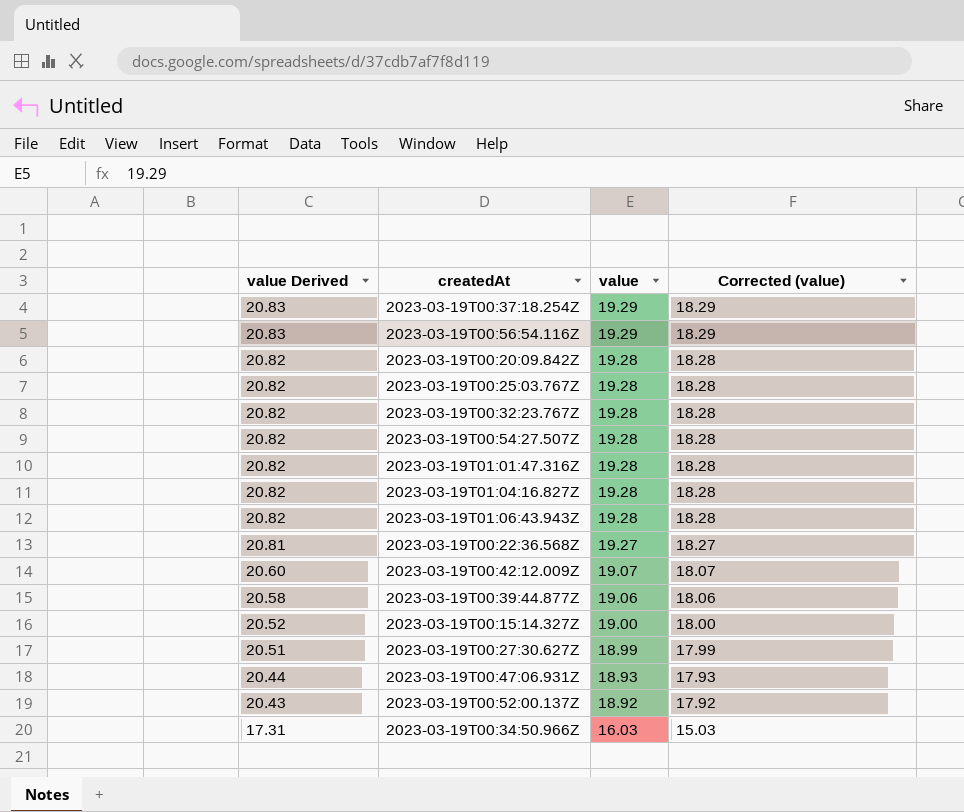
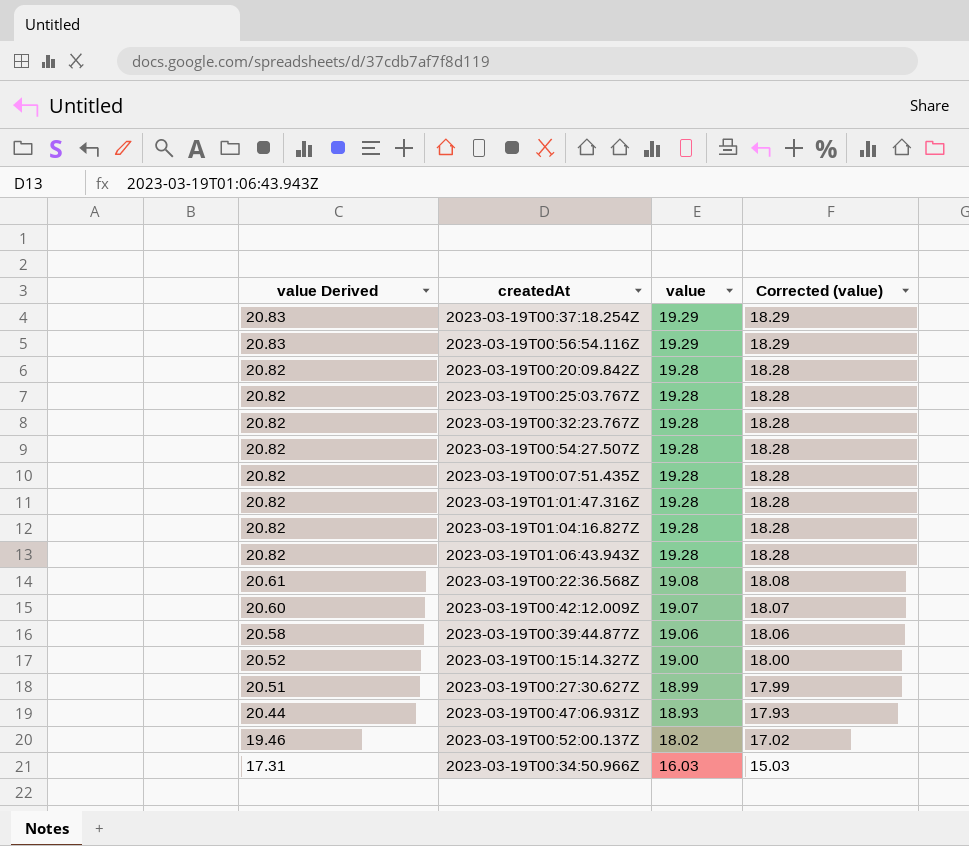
row 2023-03-19T00:07:51.435Z: none -> 20.82 | 19.28 | 18.28
2023-03-19T00:22:36.568Z | value Derived: 20.81 -> 20.61
2023-03-19T00:22:36.568Z | value: 19.27 -> 19.08
2023-03-19T00:22:36.568Z | Corrected (value): 18.27 -> 18.08
2023-03-19T00:52:00.137Z | value Derived: 20.43 -> 19.46
2023-03-19T00:52:00.137Z | value: 18.92 -> 18.02
2023-03-19T00:52:00.137Z | Corrected (value): 17.92 -> 17.02

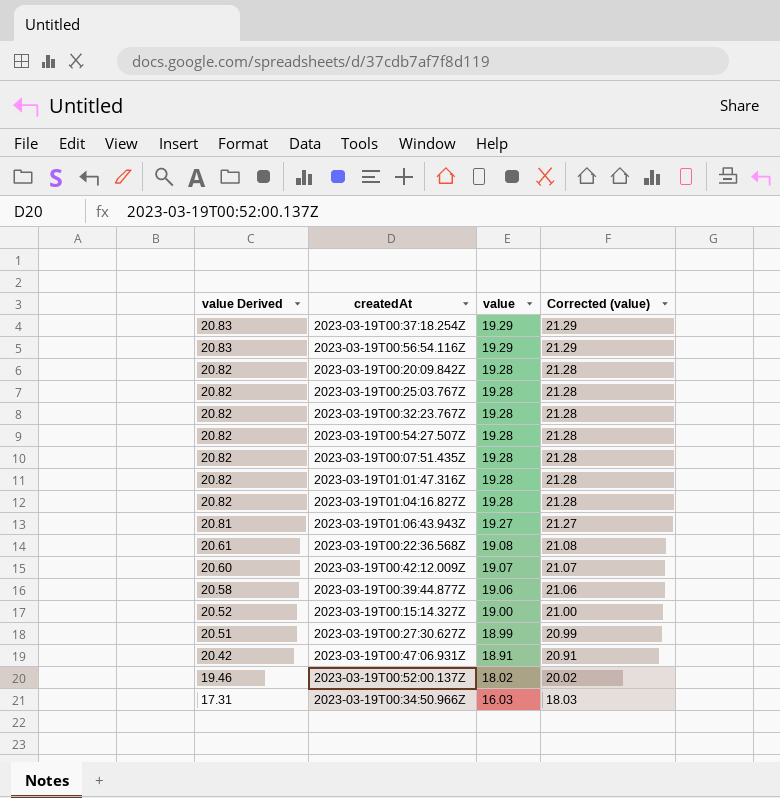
column Corrected (value) | formula: [value] - 1 -> [value] + 2
2023-03-19T01:06:43.943Z | value Derived: 20.82 -> 20.81
2023-03-19T01:06:43.943Z | value: 19.28 -> 19.27
2023-03-19T00:47:06.931Z | value Derived: 20.44 -> 20.42
2023-03-19T00:47:06.931Z | value: 18.93 -> 18.91

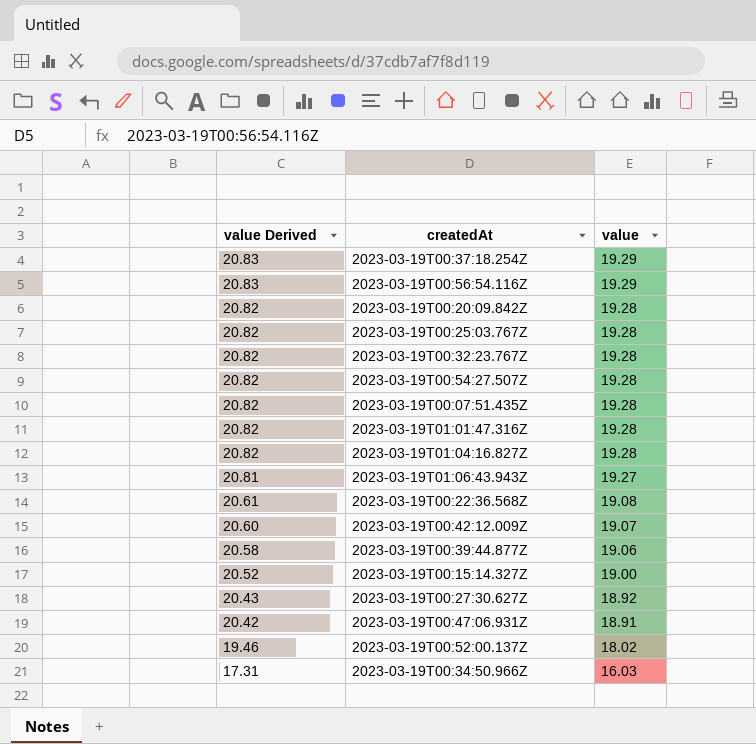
column Corrected (value) | formula: [value] + 2 -> none
2023-03-19T00:27:30.627Z | value Derived: 20.51 -> 20.43
2023-03-19T00:27:30.627Z | value: 18.99 -> 18.92

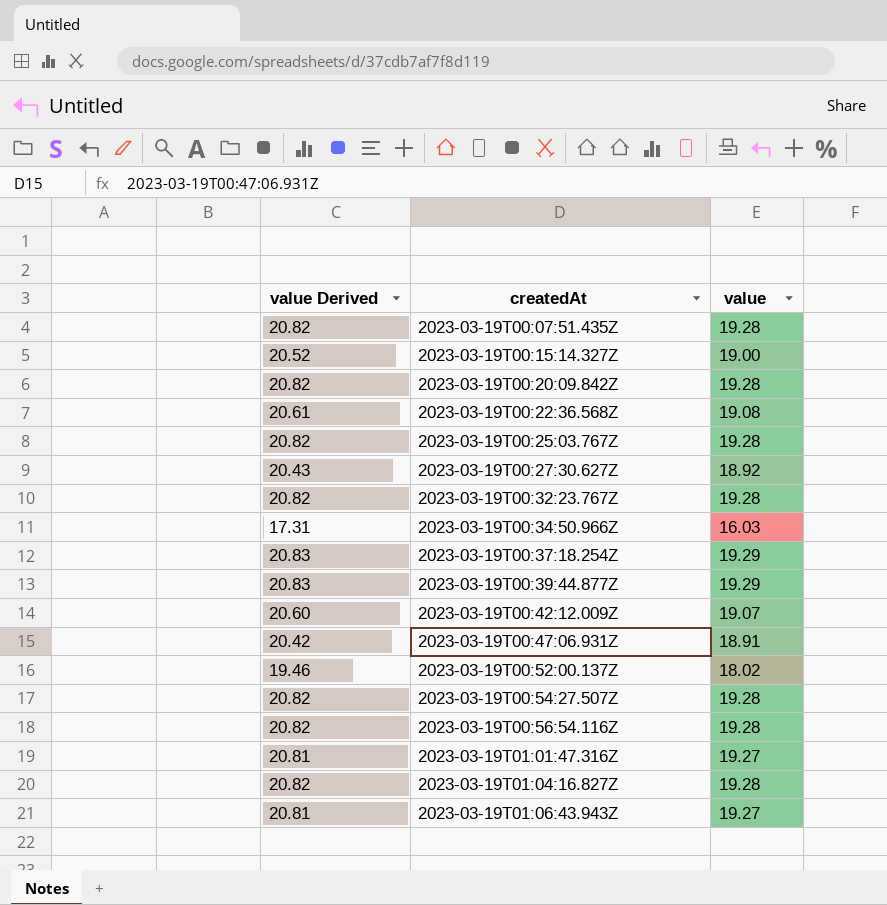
row order: value Derived descending -> createdAt ascending
2023-03-19T00:39:44.877Z | value Derived: 20.58 -> 20.83
2023-03-19T00:39:44.877Z | value: 19.06 -> 19.29
2023-03-19T00:56:54.116Z | value Derived: 20.83 -> 20.82
2023-03-19T00:56:54.116Z | value: 19.29 -> 19.28
2023-03-19T01:01:47.316Z | value Derived: 20.82 -> 20.81
2023-03-19T01:01:47.316Z | value: 19.28 -> 19.27

